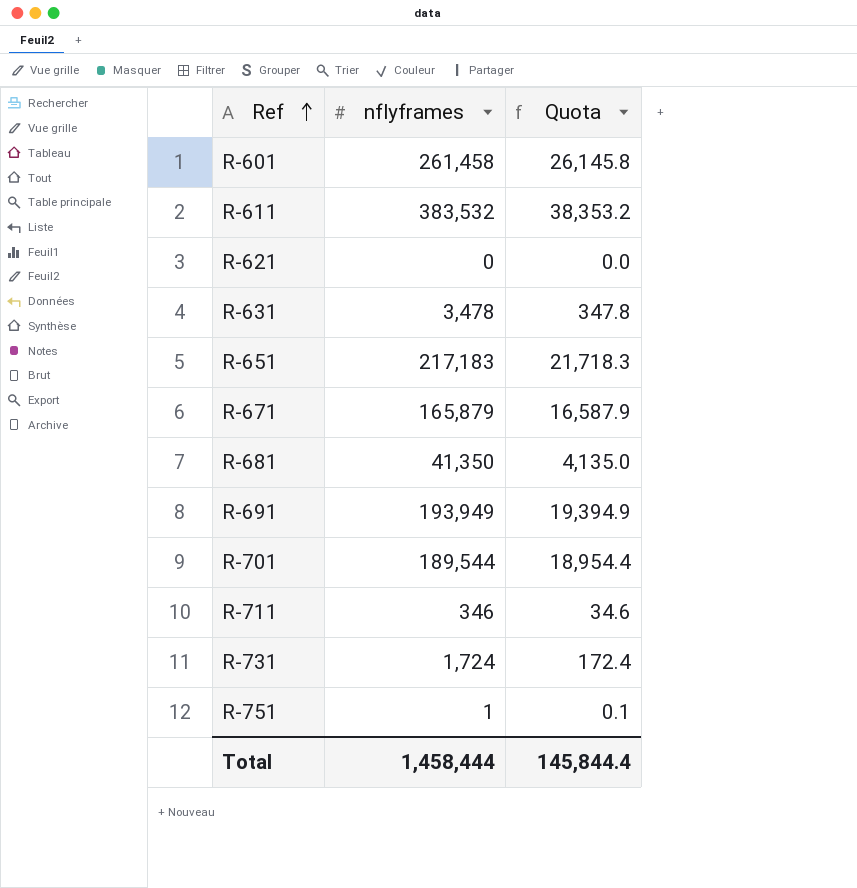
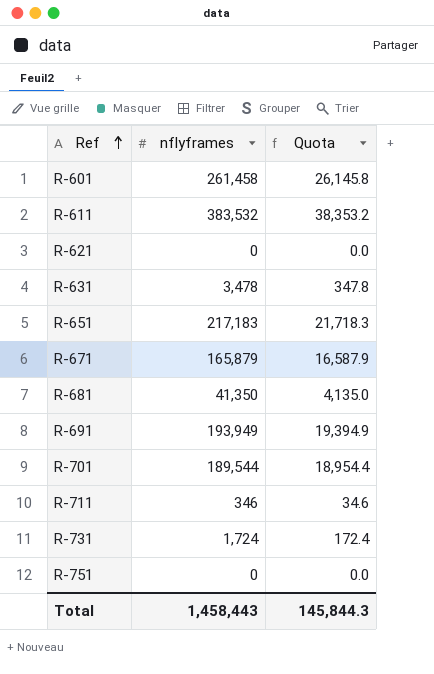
R-751 | nflyframes: 1 -> 0
R-751 | Quota: 0.1 -> 0.0
Total | nflyframes: 1,458,444 -> 1,458,443
Total | Quota: 145,844.4 -> 145,844.3

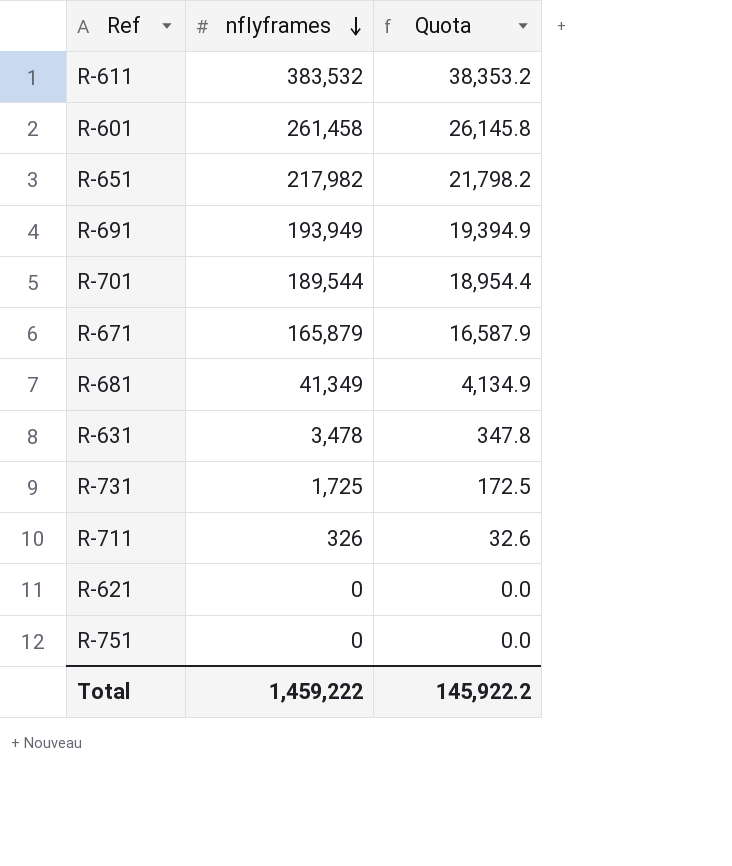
row order: Ref ascending -> nflyframes descending
R-651 | nflyframes: 217,183 -> 217,982
R-651 | Quota: 21,718.3 -> 21,798.2
R-681 | nflyframes: 41,350 -> 41,349
R-681 | Quota: 4,135.0 -> 4,134.9
R-731 | nflyframes: 1,724 -> 1,725
R-731 | Quota: 172.4 -> 172.5
R-711 | nflyframes: 346 -> 326
R-711 | Quota: 34.6 -> 32.6
Total | nflyframes: 1,458,443 -> 1,459,222
Total | Quota: 145,844.3 -> 145,922.2

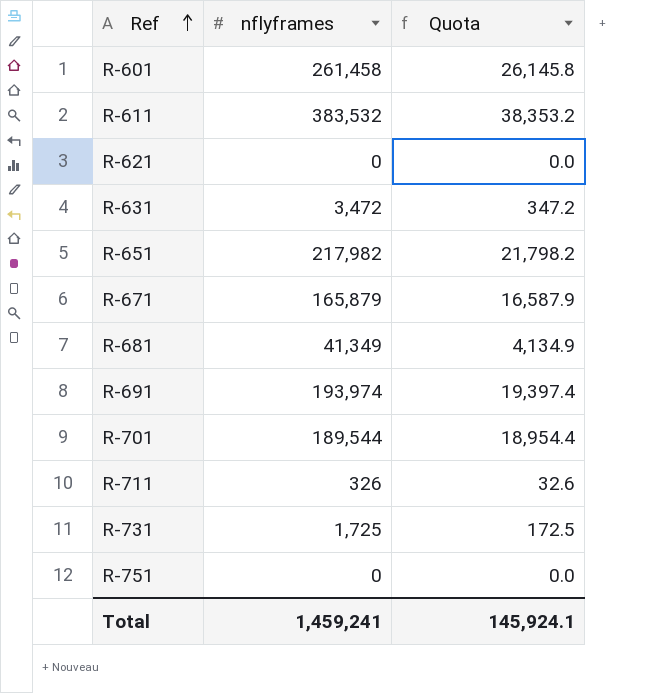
row order: nflyframes descending -> Ref ascending
R-631 | nflyframes: 3,478 -> 3,472
R-631 | Quota: 347.8 -> 347.2
R-691 | nflyframes: 193,949 -> 193,974
R-691 | Quota: 19,394.9 -> 19,397.4
Total | nflyframes: 1,459,222 -> 1,459,241
Total | Quota: 145,922.2 -> 145,924.1

